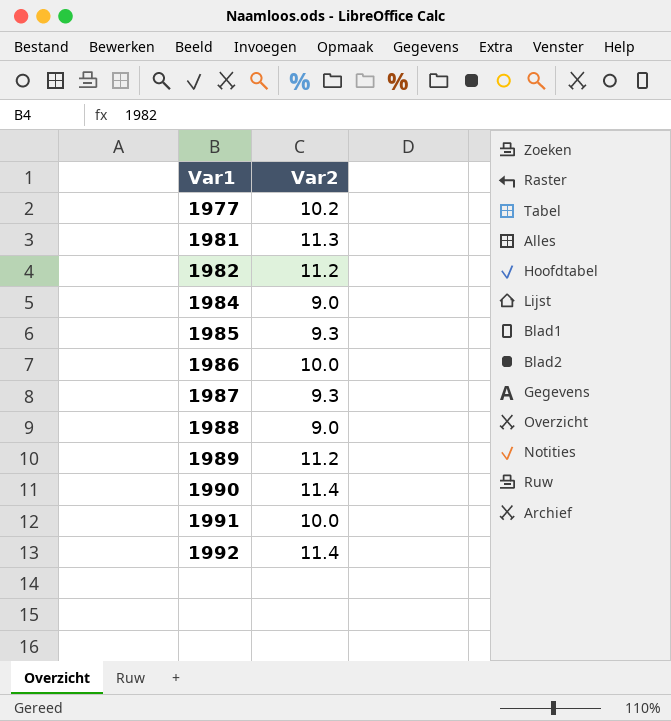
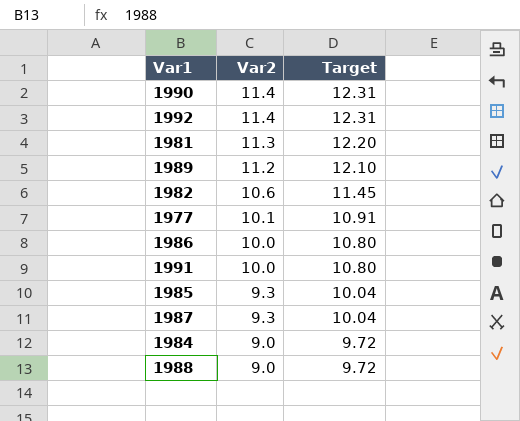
row order: Var1 ascending -> Var2 descending
column Target | formula: none -> [Var2] * 1.08
1982 | Var2: 11.2 -> 10.6
1977 | Var2: 10.2 -> 10.1

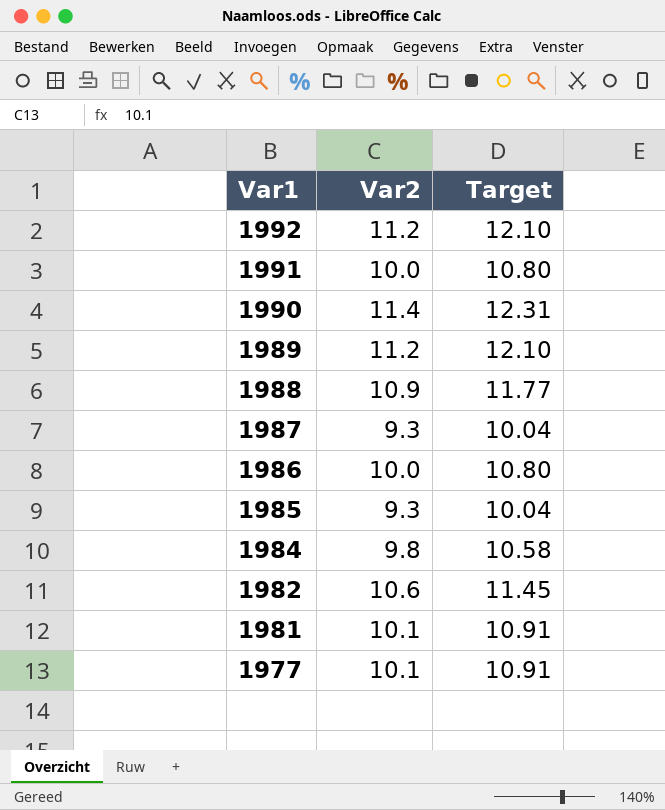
row order: Var2 descending -> Var1 descending
1992 | Var2: 11.4 -> 11.2
1992 | Target: 12.31 -> 12.10
1988 | Var2: 9.0 -> 10.9
1988 | Target: 9.72 -> 11.77
1984 | Var2: 9.0 -> 9.8
1984 | Target: 9.72 -> 10.58
1981 | Var2: 11.3 -> 10.1
1981 | Target: 12.20 -> 10.91

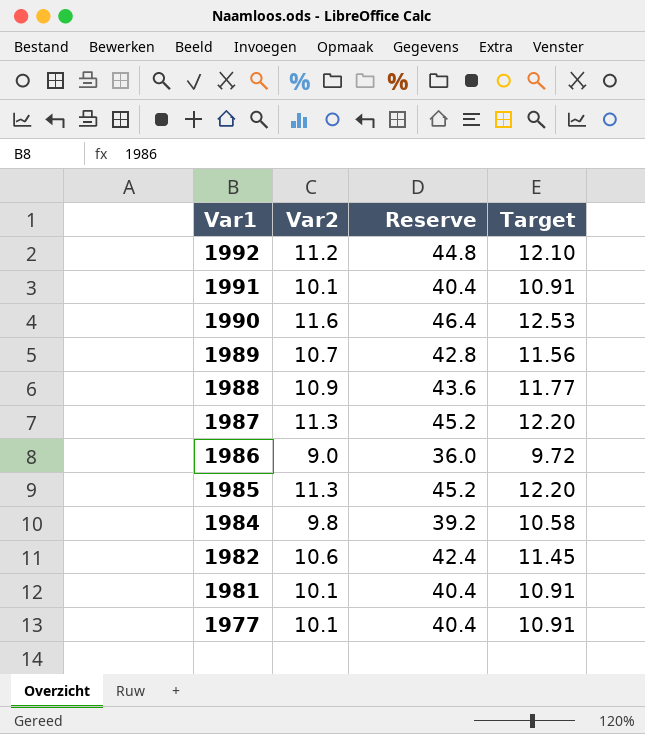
column Reserve | formula: none -> [Var2] * 4
1991 | Var2: 10.0 -> 10.1
1991 | Target: 10.80 -> 10.91
1990 | Var2: 11.4 -> 11.6
1990 | Target: 12.31 -> 12.53
1989 | Var2: 11.2 -> 10.7
1989 | Target: 12.10 -> 11.56
1987 | Var2: 9.3 -> 11.3
1987 | Target: 10.04 -> 12.20
1986 | Var2: 10.0 -> 9.0
1986 | Target: 10.80 -> 9.72
1985 | Var2: 9.3 -> 11.3
1985 | Target: 10.04 -> 12.20

